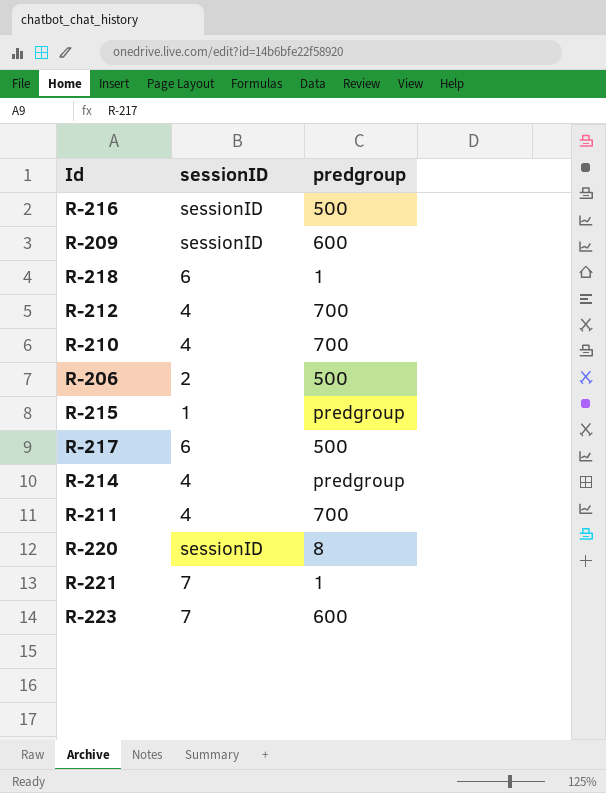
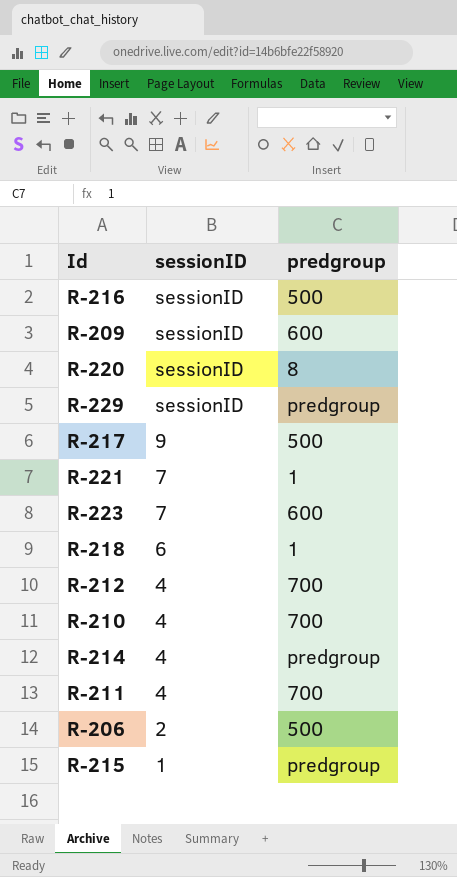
row order: none -> sessionID descending
row R-229: none -> sessionID | predgroup
R-217 | sessionID: 6 -> 9

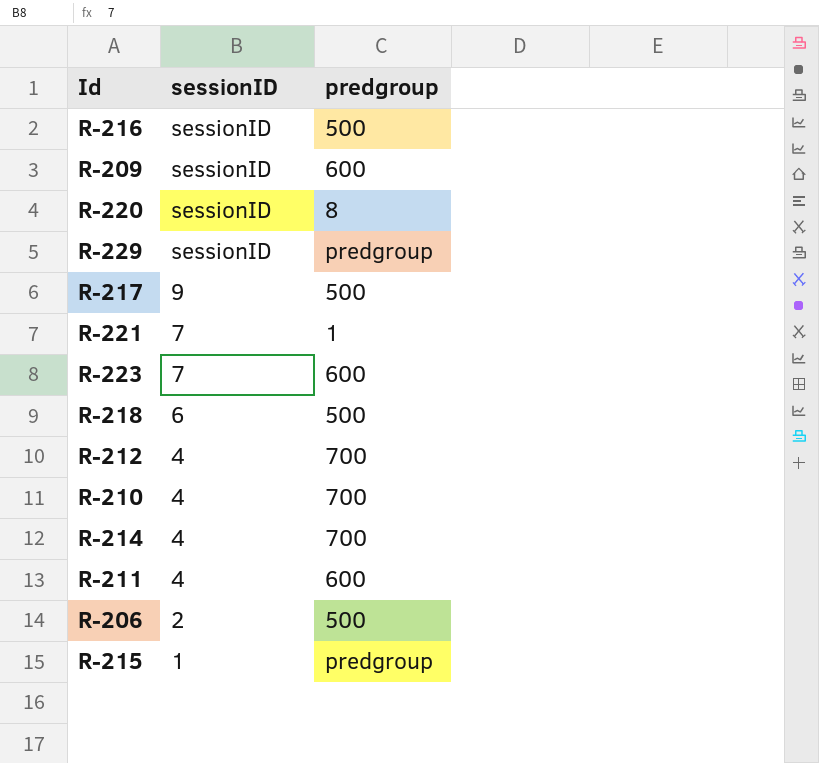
R-218 | predgroup: 1 -> 500
R-214 | predgroup: predgroup -> 700
R-211 | predgroup: 700 -> 600

